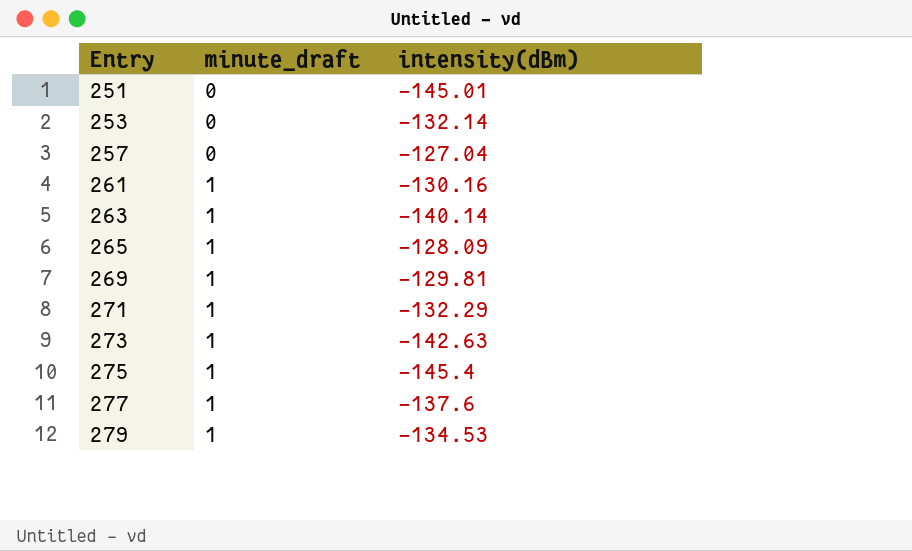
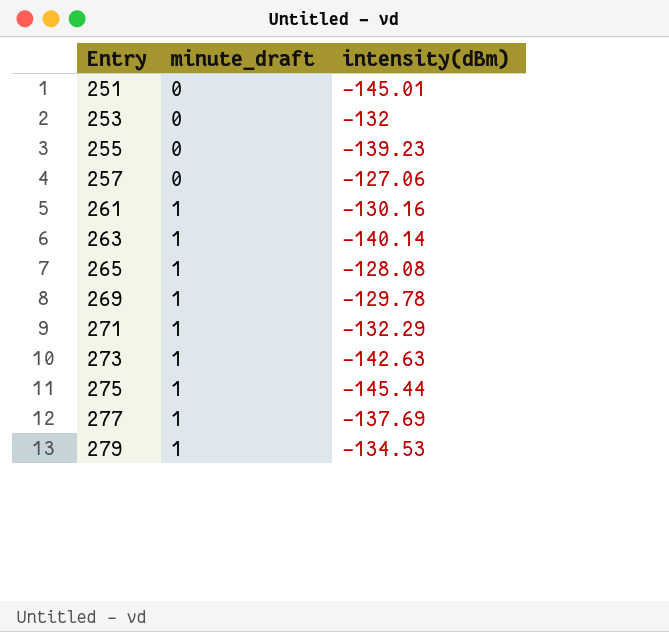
253 | intensity(dBm): -132.14 -> -132
row 255: none -> 0 | -139.23
257 | intensity(dBm): -127.04 -> -127.06
265 | intensity(dBm): -128.09 -> -128.08
269 | intensity(dBm): -129.81 -> -129.78
275 | intensity(dBm): -145.4 -> -145.44
277 | intensity(dBm): -137.6 -> -137.69

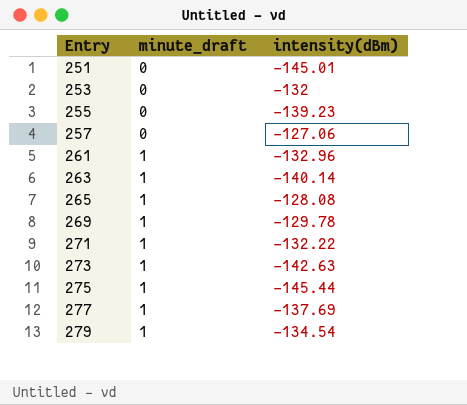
261 | intensity(dBm): -130.16 -> -132.96
271 | intensity(dBm): -132.29 -> -132.22
279 | intensity(dBm): -134.53 -> -134.54

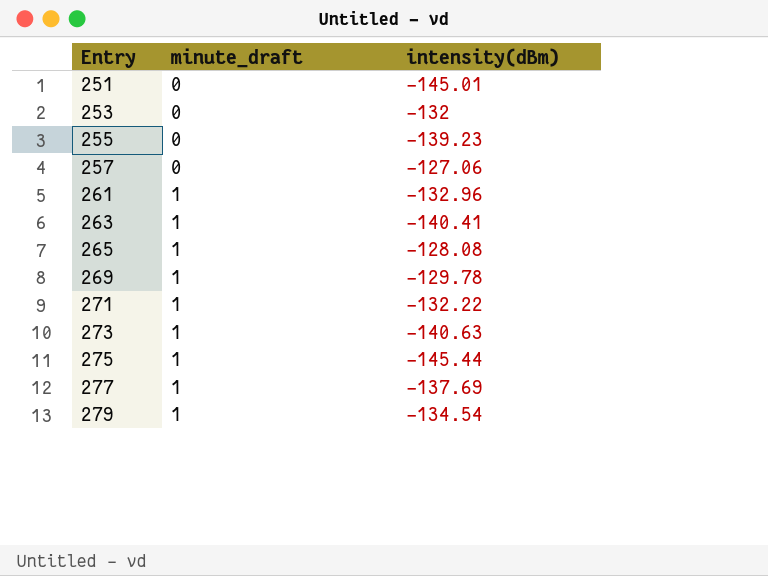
263 | intensity(dBm): -140.14 -> -140.41
273 | intensity(dBm): -142.63 -> -140.63

